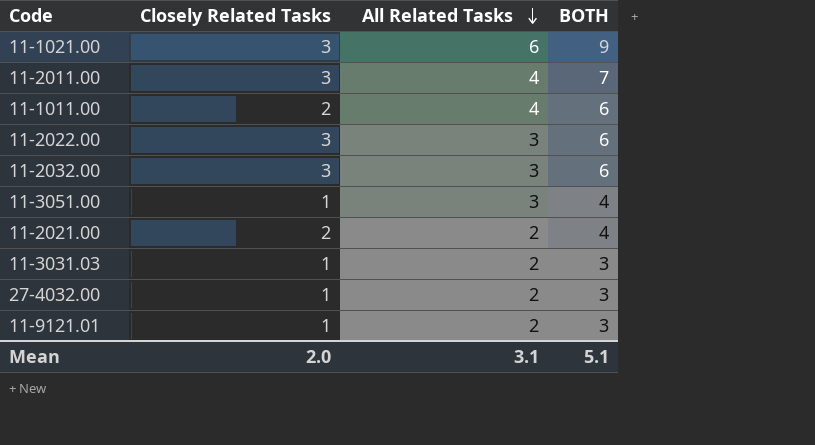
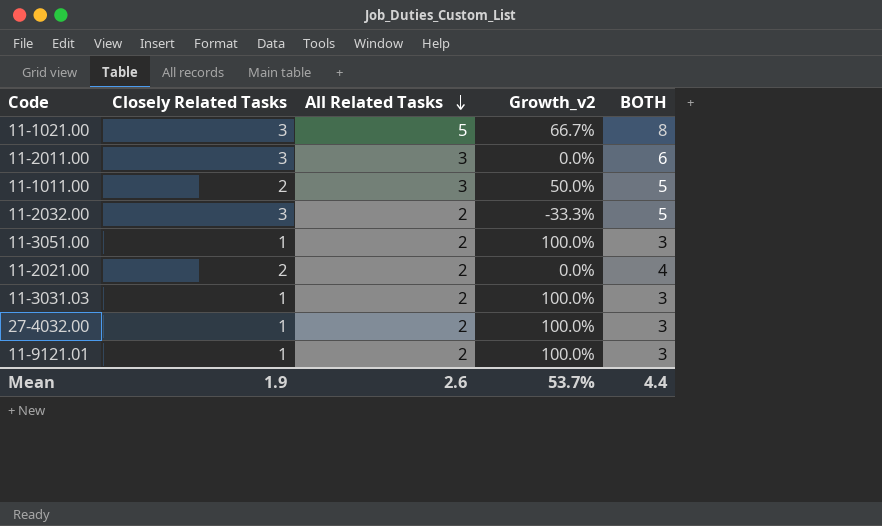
column Growth_v2 | formula: none -> ([All Related Tasks] - [Closely Related Tasks]) / [Closely Related Tasks]
row 11-2022.00: 3 | 3 | 6 -> none
11-1021.00 | All Related Tasks: 6 -> 5
11-1021.00 | BOTH: 9 -> 8
11-2011.00 | All Related Tasks: 4 -> 3
11-2011.00 | BOTH: 7 -> 6
11-1011.00 | All Related Tasks: 4 -> 3
11-1011.00 | BOTH: 6 -> 5
11-2032.00 | All Related Tasks: 3 -> 2
11-2032.00 | BOTH: 6 -> 5
11-3051.00 | All Related Tasks: 3 -> 2
11-3051.00 | BOTH: 4 -> 3
Mean | Closely Related Tasks: 2.0 -> 1.9
Mean | All Related Tasks: 3.1 -> 2.6
Mean | BOTH: 5.1 -> 4.4

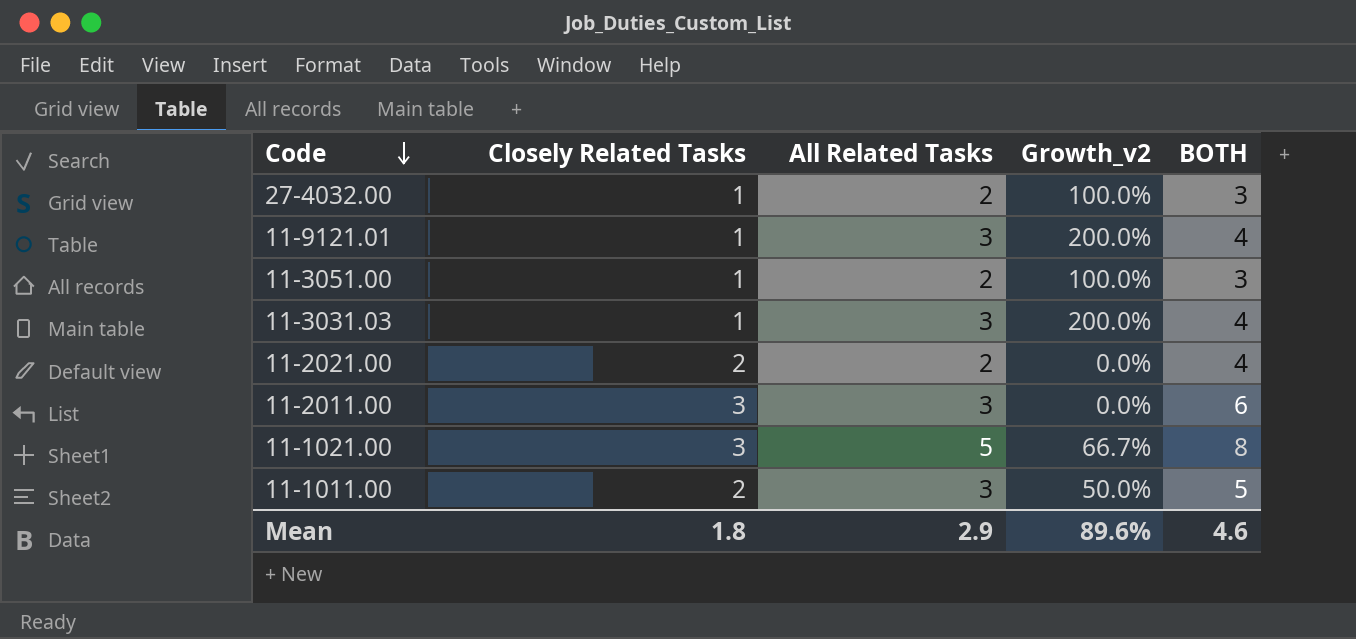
row order: All Related Tasks descending -> Code descending
row 11-2032.00: 3 | 2 | -33.3% | 5 -> none
11-9121.01 | All Related Tasks: 2 -> 3
11-9121.01 | Growth_v2: 100.0% -> 200.0%
11-9121.01 | BOTH: 3 -> 4
11-3031.03 | All Related Tasks: 2 -> 3
11-3031.03 | Growth_v2: 100.0% -> 200.0%
11-3031.03 | BOTH: 3 -> 4
Mean | Closely Related Tasks: 1.9 -> 1.8
Mean | All Related Tasks: 2.6 -> 2.9
Mean | Growth_v2: 53.7% -> 89.6%
Mean | BOTH: 4.4 -> 4.6

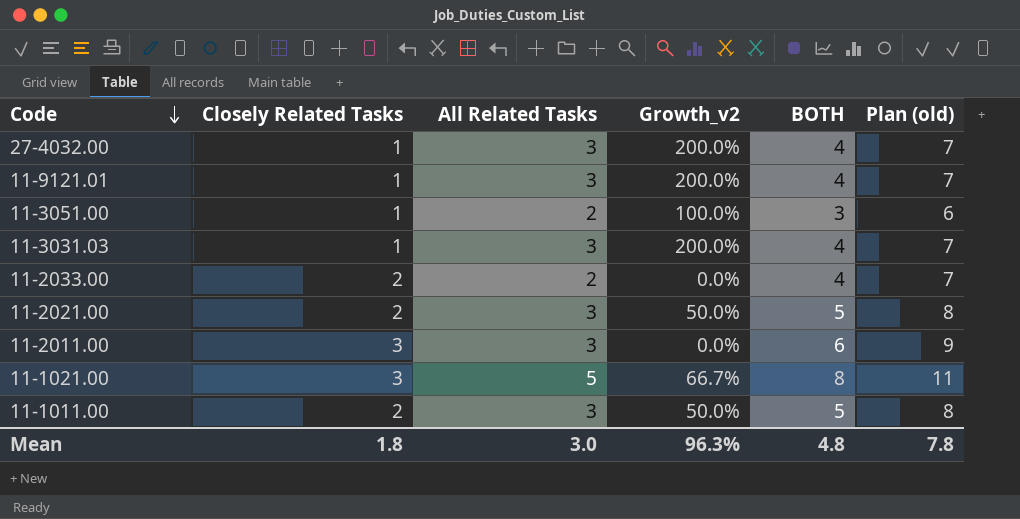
column Plan (old) | formula: none -> [BOTH] + 3
27-4032.00 | All Related Tasks: 2 -> 3
27-4032.00 | Growth_v2: 100.0% -> 200.0%
27-4032.00 | BOTH: 3 -> 4
row 11-2033.00: none -> 2 | 2 | 0.0% | 4 | 7
11-2021.00 | All Related Tasks: 2 -> 3
11-2021.00 | Growth_v2: 0.0% -> 50.0%
11-2021.00 | BOTH: 4 -> 5
Mean | All Related Tasks: 2.9 -> 3.0
Mean | Growth_v2: 89.6% -> 96.3%
Mean | BOTH: 4.6 -> 4.8

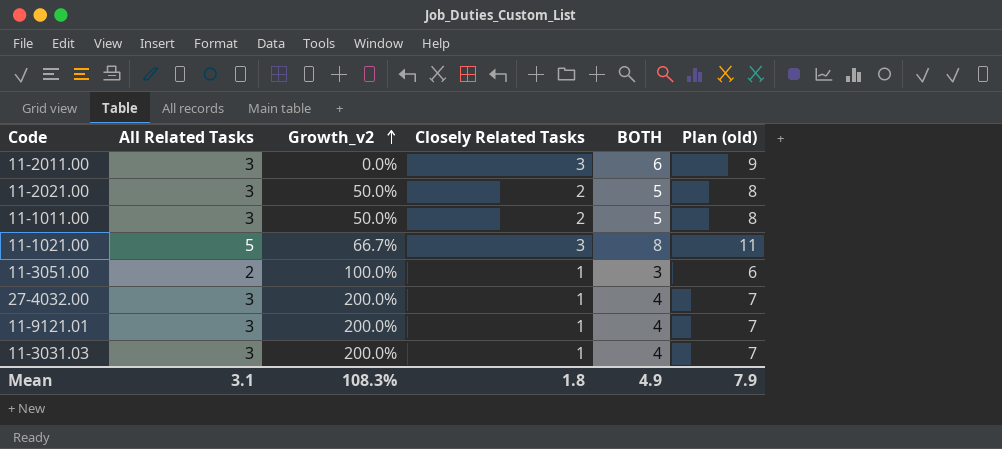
row order: Code descending -> Growth_v2 ascending
column Closely Related Tasks | position: 2 -> 4
row 11-2033.00: 2 | 2 | 0.0% | 4 | 7 -> none
Mean | All Related Tasks: 3.0 -> 3.1
Mean | Growth_v2: 96.3% -> 108.3%
Mean | BOTH: 4.8 -> 4.9
Mean | Plan (old): 7.8 -> 7.9

